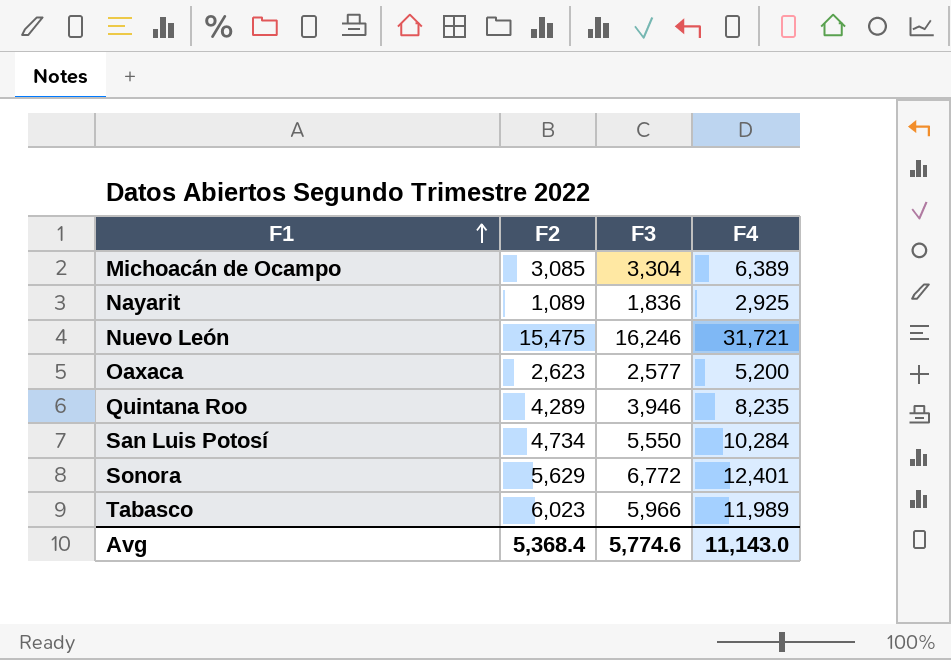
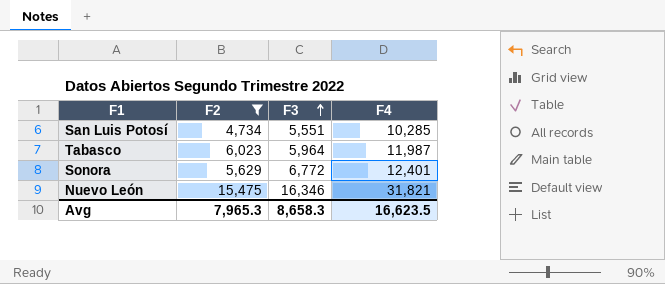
filter: none -> F2 >= 4,734
row order: F1 ascending -> F3 ascending
San Luis Potosí | F3: 5,550 -> 5,551
San Luis Potosí | F4: 10,284 -> 10,285
Tabasco | F3: 5,966 -> 5,964
Tabasco | F4: 11,989 -> 11,987
Nuevo León | F3: 16,246 -> 16,346
Nuevo León | F4: 31,721 -> 31,821
Avg | F2: 5,368.4 -> 7,965.3
Avg | F3: 5,774.6 -> 8,658.3
Avg | F4: 11,143.0 -> 16,623.5

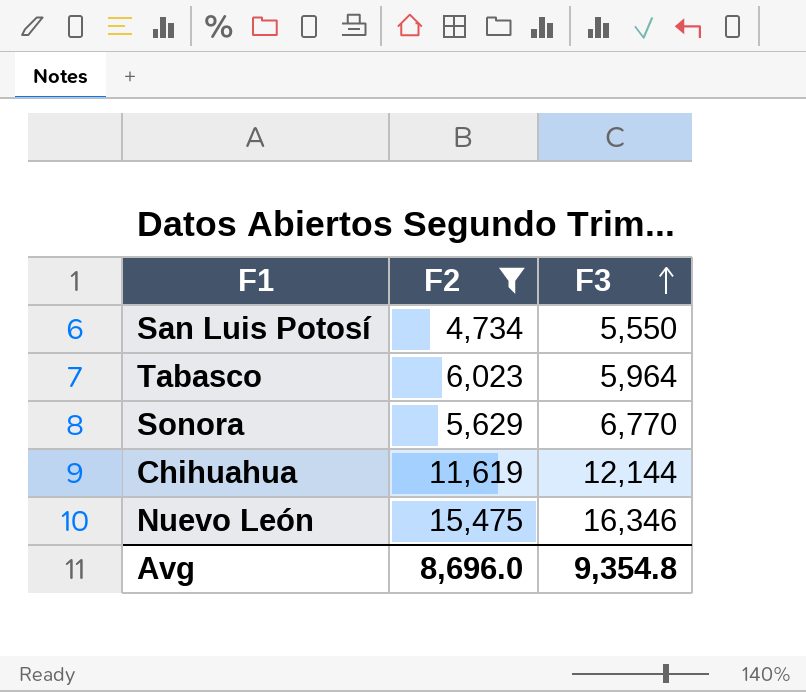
column F4 | formula: [F2] + [F3] -> none
San Luis Potosí | F3: 5,551 -> 5,550
Sonora | F3: 6,772 -> 6,770
row Chihuahua: none -> 11,619 | 12,144
Avg | F2: 7,965.3 -> 8,696.0
Avg | F3: 8,658.3 -> 9,354.8

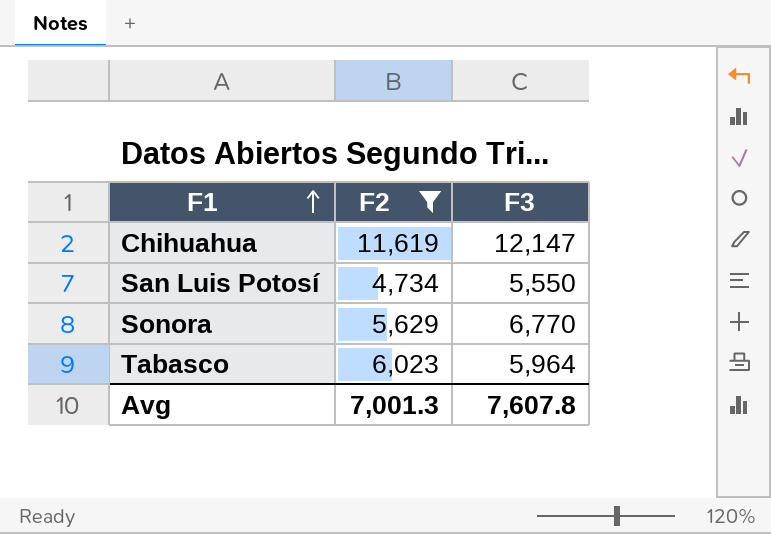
row order: F3 ascending -> F1 ascending
row Nuevo León: 15,475 | 16,346 -> none
Chihuahua | F3: 12,144 -> 12,147
Avg | F2: 8,696.0 -> 7,001.3
Avg | F3: 9,354.8 -> 7,607.8

